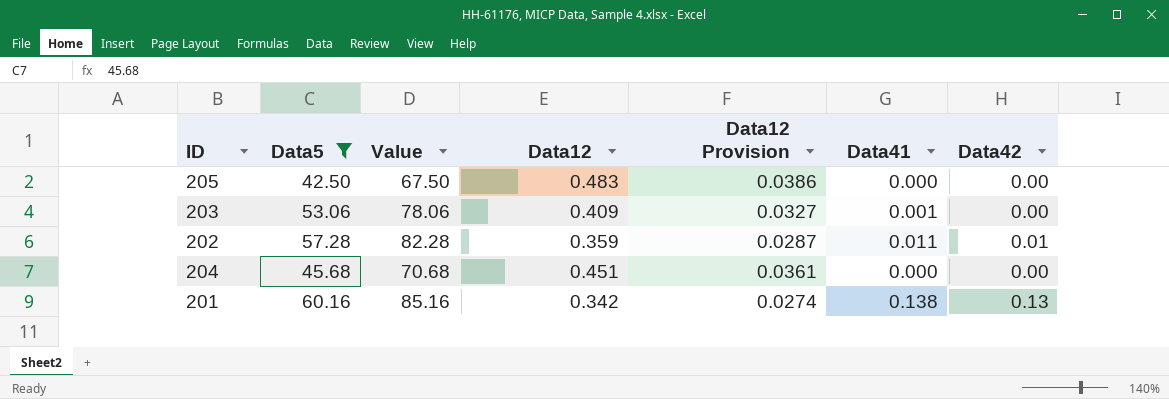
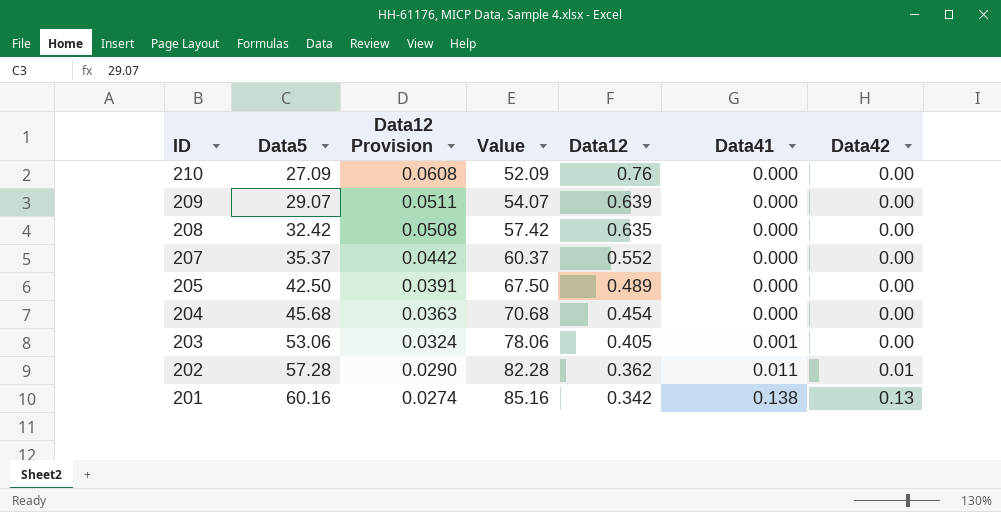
filter: Data5 >= 42.50 -> none
row order: none -> ID descending
column Data12 Provision | position: 5 -> 3
205 | Data12 Provision: 0.0386 -> 0.0391
205 | Data12: 0.483 -> 0.489
204 | Data12 Provision: 0.0361 -> 0.0363
204 | Data12: 0.451 -> 0.454
203 | Data12 Provision: 0.0327 -> 0.0324
203 | Data12: 0.409 -> 0.405
202 | Data12 Provision: 0.0287 -> 0.0290
202 | Data12: 0.359 -> 0.362

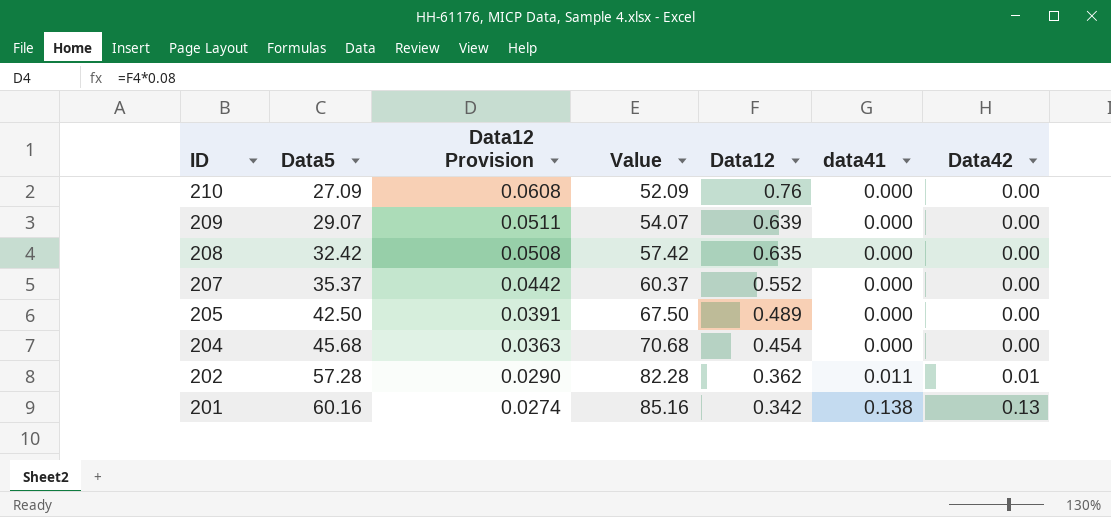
column name: Data41 -> data41
row 203: 53.06 | 0.0324 | 78.06 | 0.405 | 0.001 | 0.00 -> none

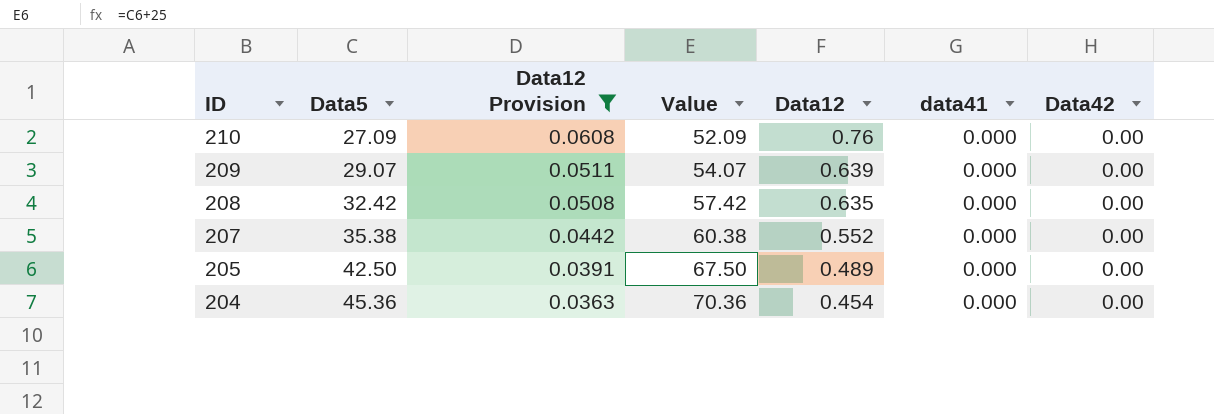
filter: none -> Data12 Provision >= 0.0363
207 | Data5: 35.37 -> 35.38
207 | Value: 60.37 -> 60.38
204 | Data5: 45.68 -> 45.36
204 | Value: 70.68 -> 70.36

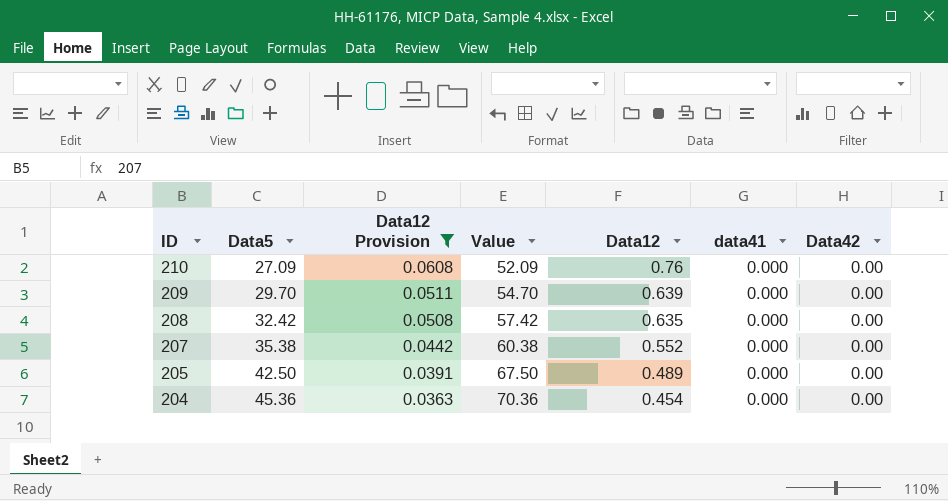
209 | Data5: 29.07 -> 29.70
209 | Value: 54.07 -> 54.70

